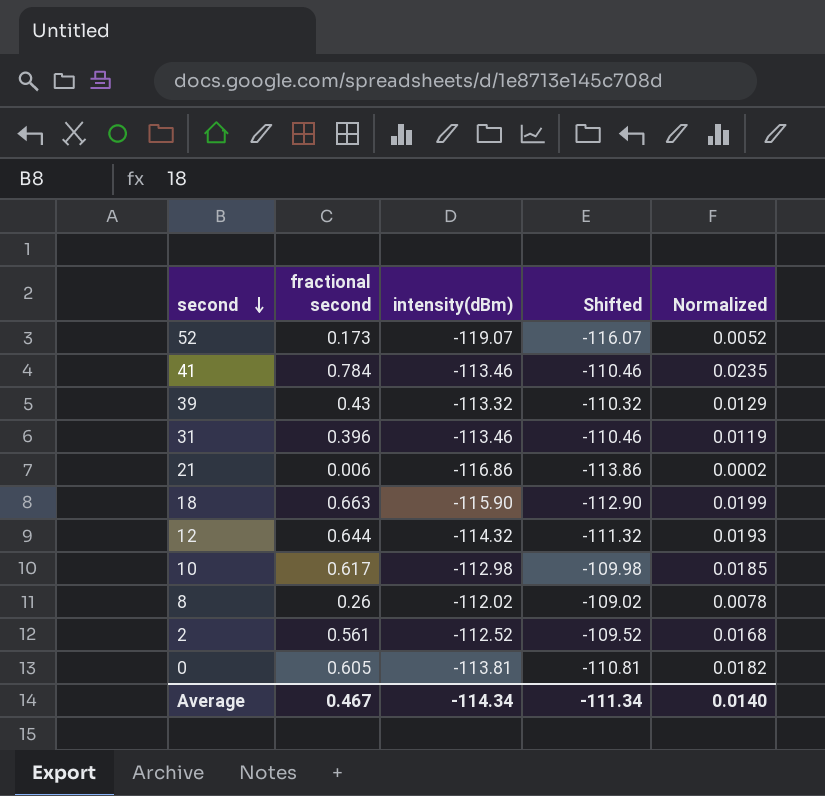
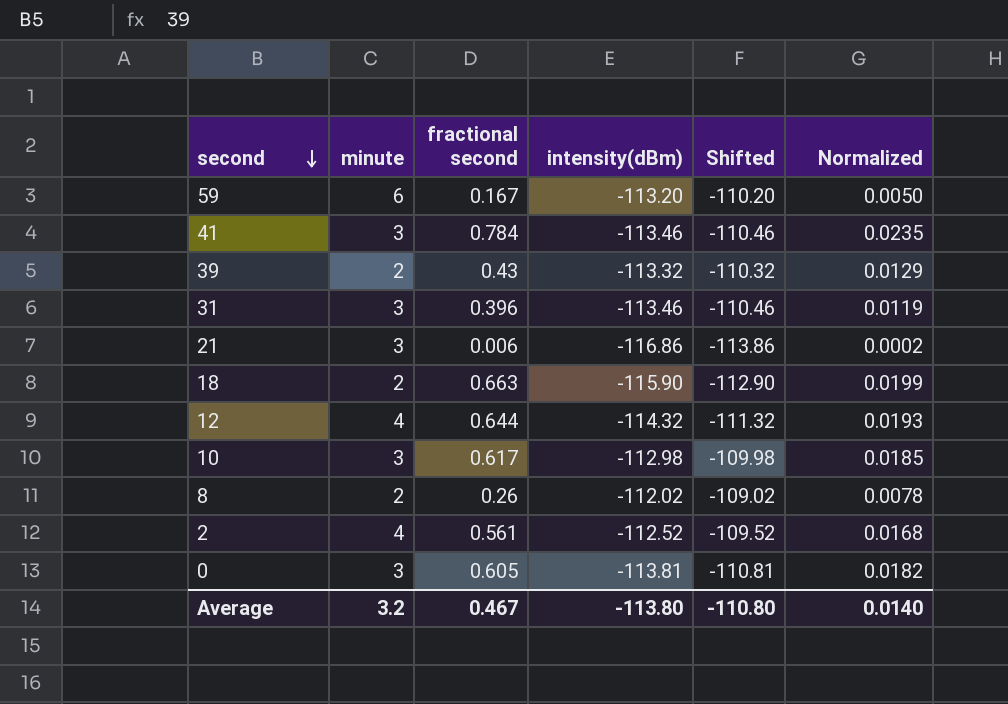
column minute | position: none -> 2
row 52: 0.173 | -119.07 | -116.07 | 0.0052 -> none
row 59: none -> 6 | 0.167 | -113.20 | -110.20 | 0.0050
Average | intensity(dBm): -114.34 -> -113.80
Average | Shifted: -111.34 -> -110.80

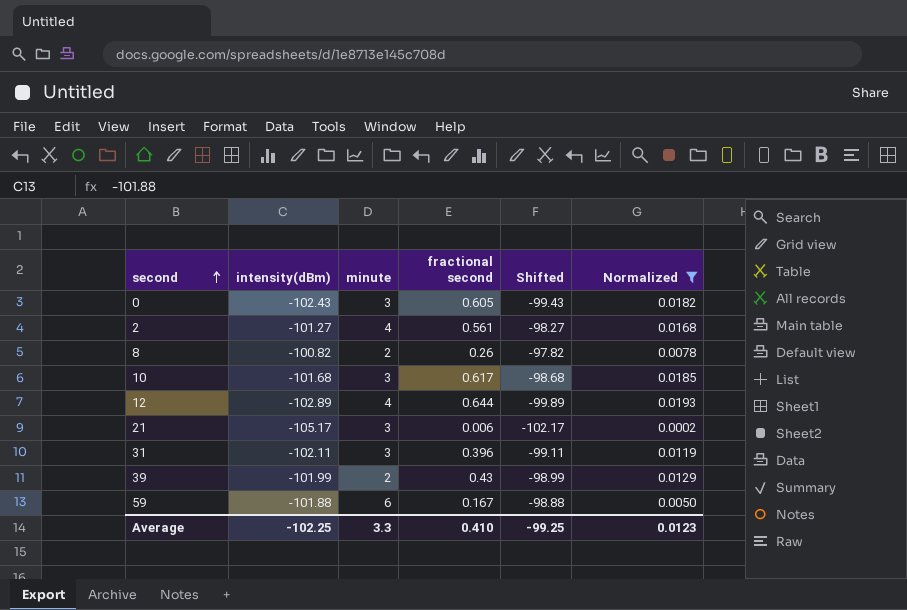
filter: none -> Normalized <= 0.0193
row order: second descending -> second ascending
column intensity(dBm) | position: 4 -> 2
0 | intensity(dBm): -113.81 -> -102.43
0 | Shifted: -110.81 -> -99.43
2 | intensity(dBm): -112.52 -> -101.27
2 | Shifted: -109.52 -> -98.27
8 | intensity(dBm): -112.02 -> -100.82
8 | Shifted: -109.02 -> -97.82
10 | intensity(dBm): -112.98 -> -101.68
10 | Shifted: -109.98 -> -98.68
12 | intensity(dBm): -114.32 -> -102.89
12 | Shifted: -111.32 -> -99.89
21 | intensity(dBm): -116.86 -> -105.17
21 | Shifted: -113.86 -> -102.17
31 | intensity(dBm): -113.46 -> -102.11
31 | Shifted: -110.46 -> -99.11
39 | intensity(dBm): -113.32 -> -101.99
39 | Shifted: -110.32 -> -98.99
59 | intensity(dBm): -113.20 -> -101.88
59 | Shifted: -110.20 -> -98.88
Average | intensity(dBm): -113.80 -> -102.25
Average | minute: 3.2 -> 3.3
Average | fractional second: 0.467 -> 0.410
Average | Shifted: -110.80 -> -99.25
Average | Normalized: 0.0140 -> 0.0123

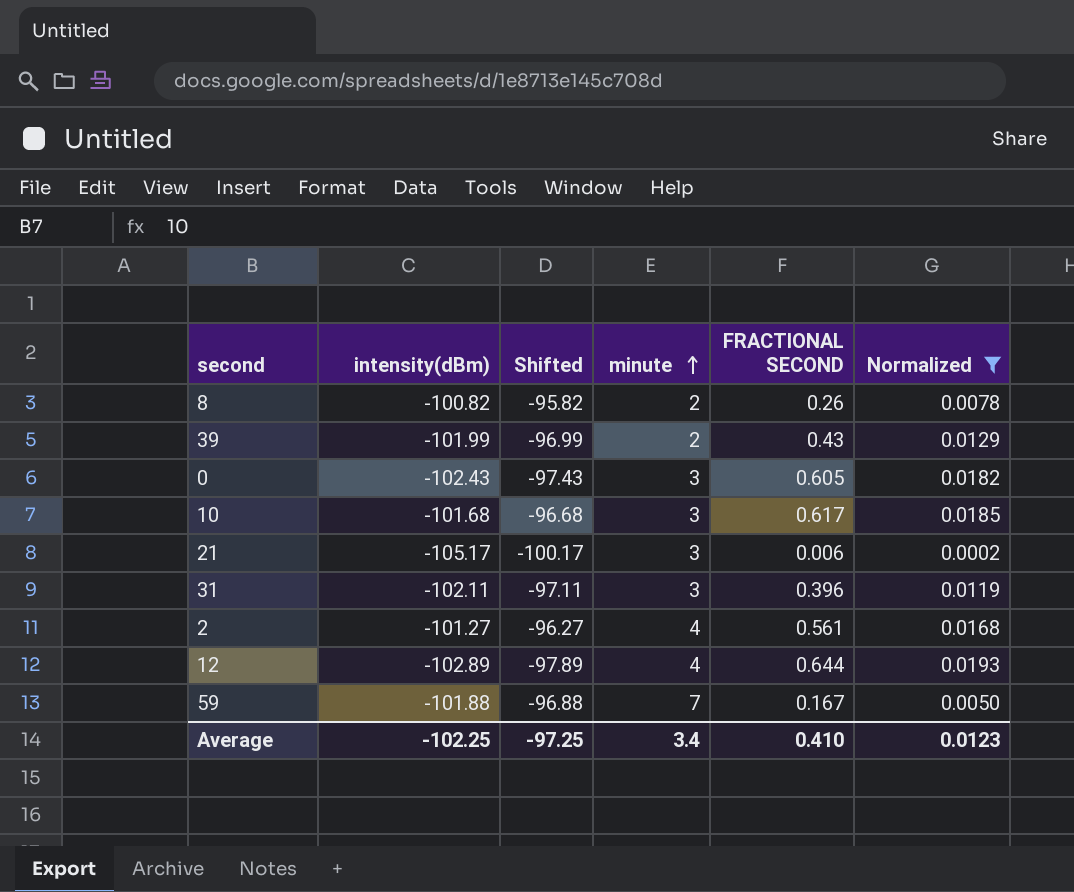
row order: second ascending -> minute ascending
column Shifted | formula: [intensity(dBm)] + 3 -> [intensity(dBm)] + 5
column Shifted | position: 5 -> 3
column name: fractional second -> FRACTIONAL SECOND
59 | minute: 6 -> 7
Average | Shifted: -99.25 -> -97.25
Average | minute: 3.3 -> 3.4

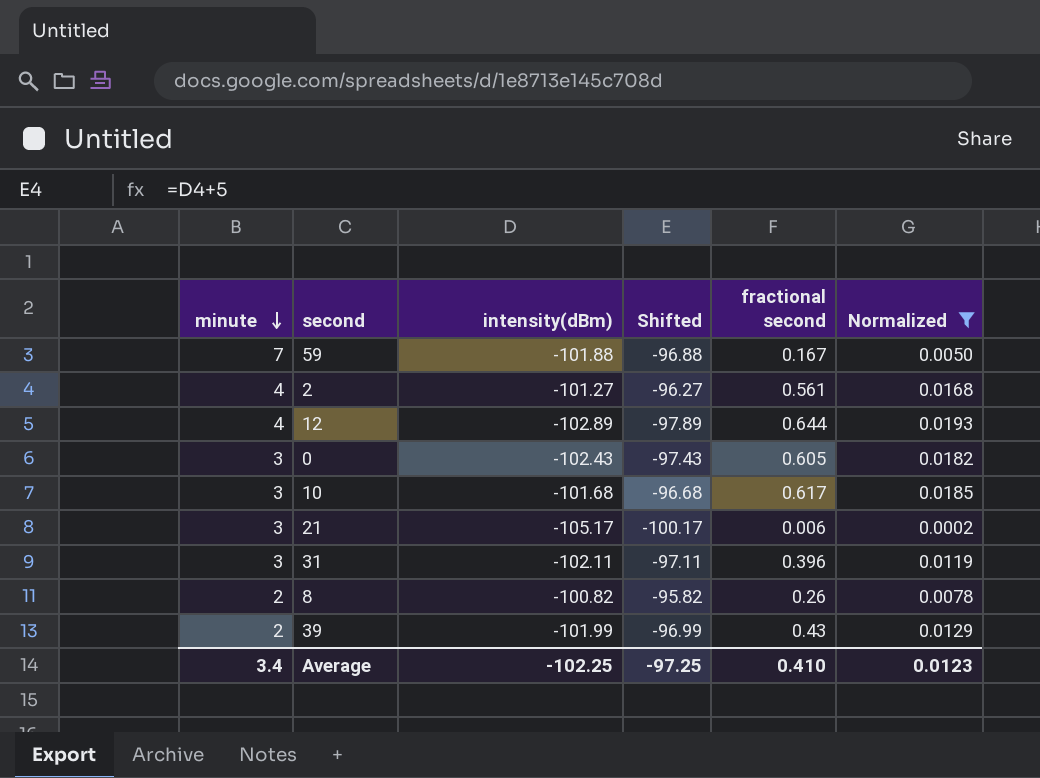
row order: minute ascending -> minute descending
column minute | position: 4 -> 1
column name: FRACTIONAL SECOND -> fractional second

